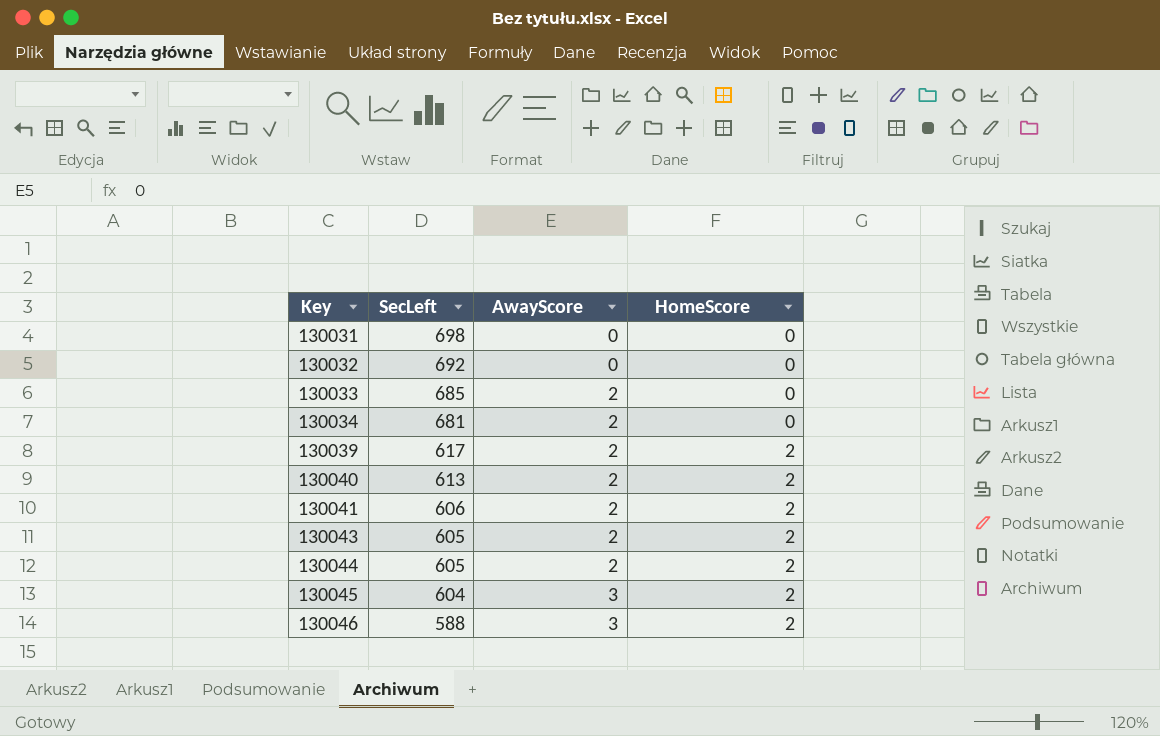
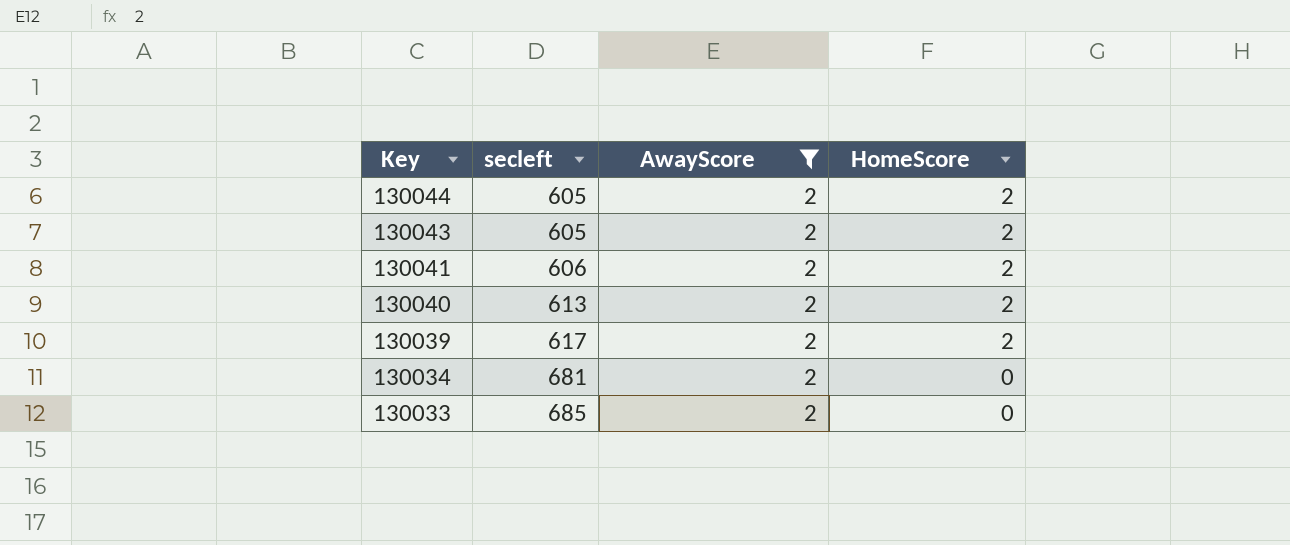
filter: none -> AwayScore = 2
row order: Key ascending -> Key descending
column name: SecLeft -> secleft

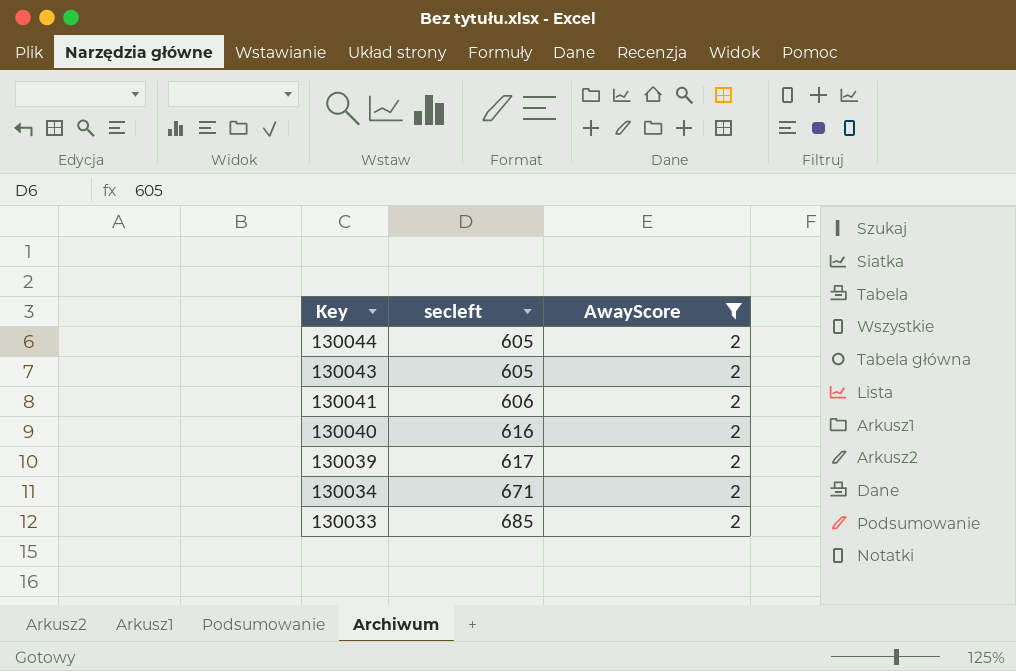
column HomeScore | position: 4 -> none
130040 | secleft: 613 -> 616
130034 | secleft: 681 -> 671

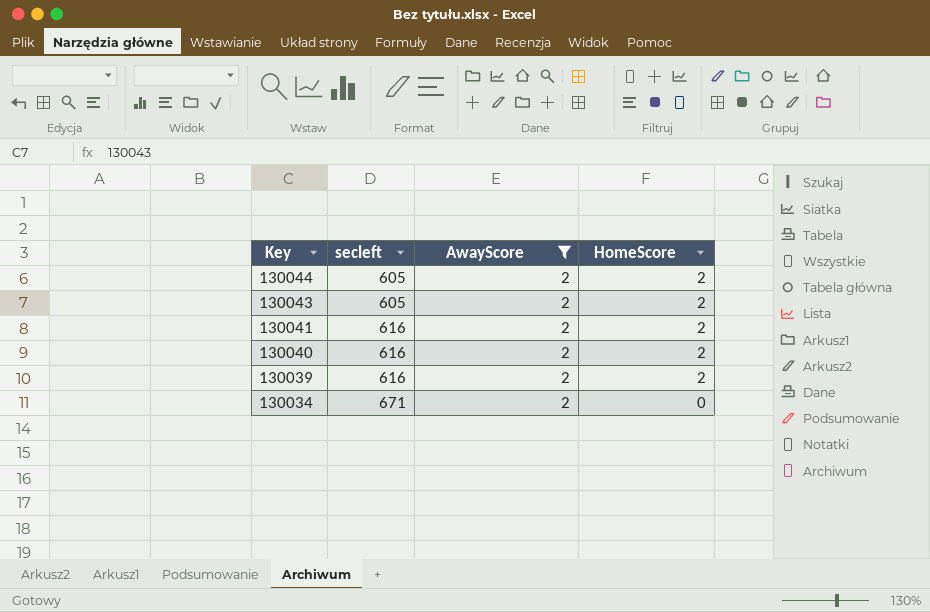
column HomeScore | position: none -> 4
row 130033: 685 | 2 -> none
130041 | secleft: 606 -> 616
130039 | secleft: 617 -> 616

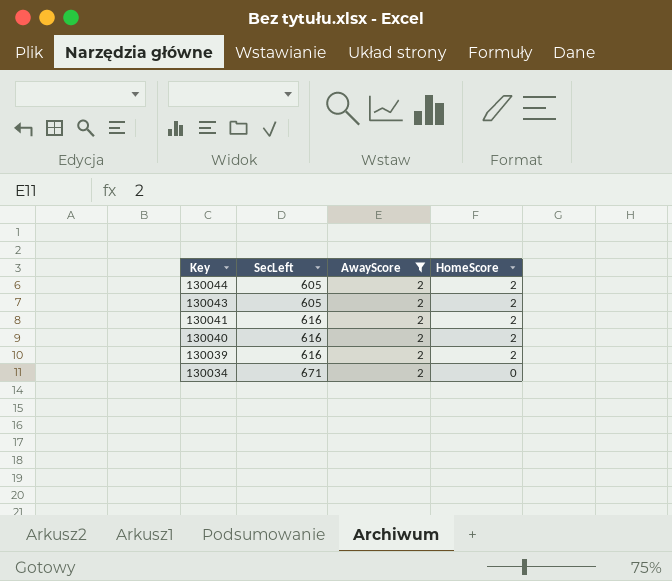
column name: secleft -> SecLeft

